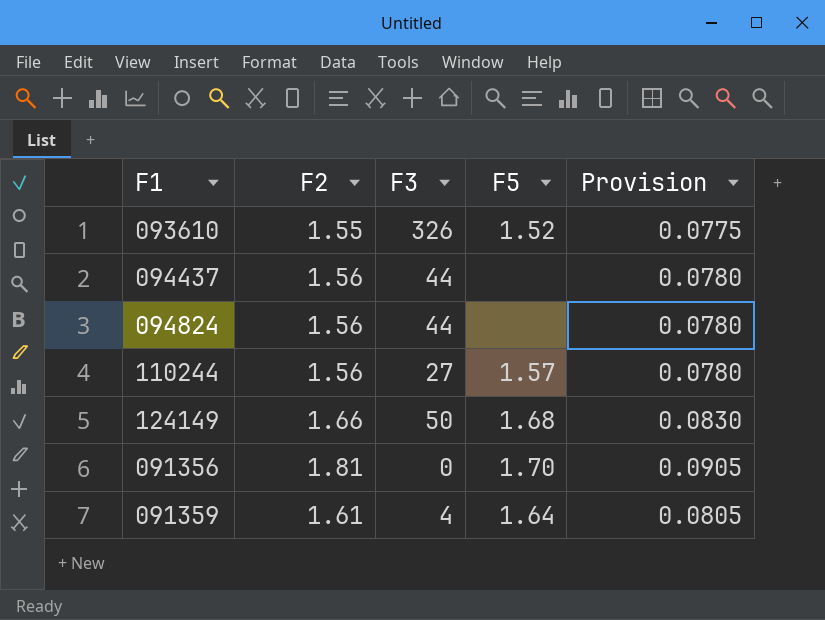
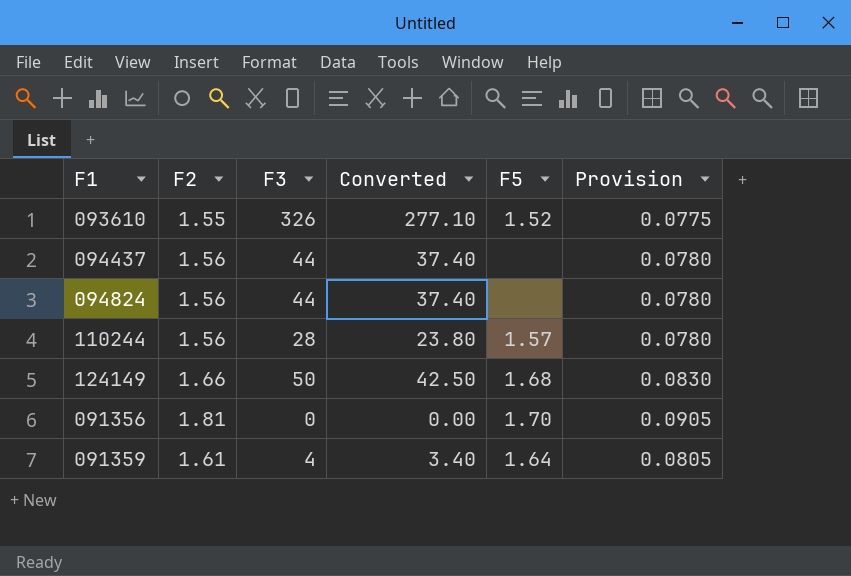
column Converted | formula: none -> [F3] * 0.85
110244 | F3: 27 -> 28

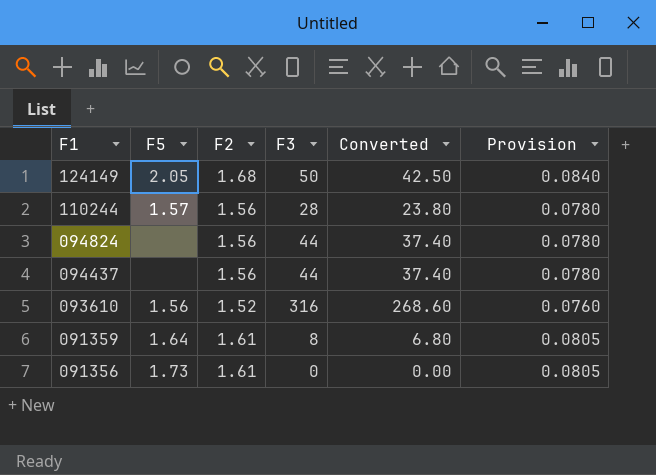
row order: none -> F1 descending
column F5 | position: 5 -> 2
124149 | F5: 1.68 -> 2.05
124149 | F2: 1.66 -> 1.68
124149 | Provision: 0.0830 -> 0.0840
093610 | F5: 1.52 -> 1.56
093610 | F2: 1.55 -> 1.52
093610 | F3: 326 -> 316
093610 | Converted: 277.10 -> 268.60
093610 | Provision: 0.0775 -> 0.0760
091359 | F3: 4 -> 8
091359 | Converted: 3.40 -> 6.80
091356 | F5: 1.70 -> 1.73
091356 | F2: 1.81 -> 1.61
091356 | Provision: 0.0905 -> 0.0805

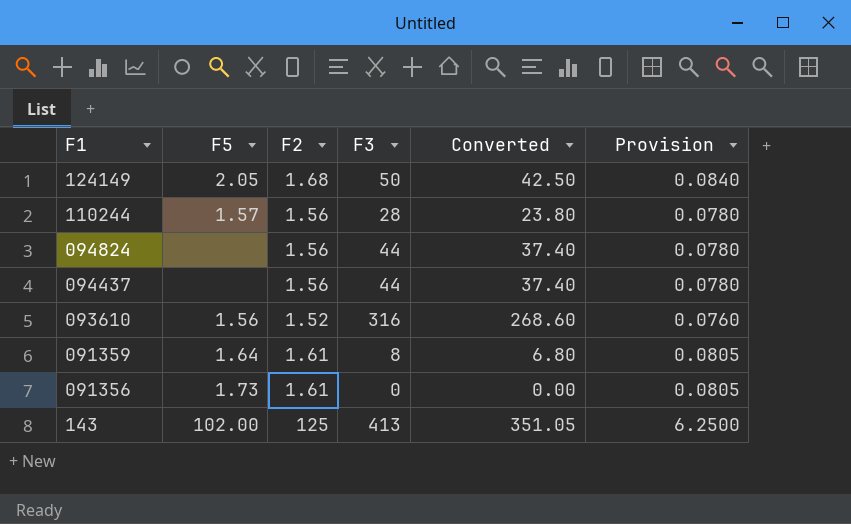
row 143: none -> 102.00 | 125 | 413 | 351.05 | 6.2500

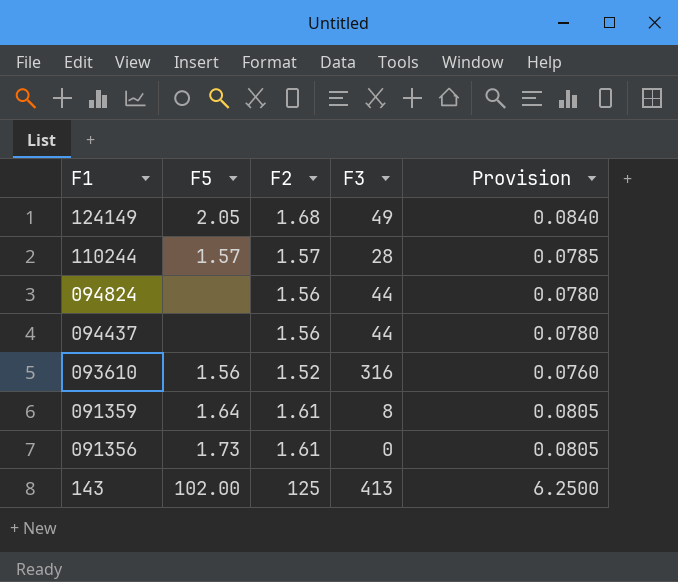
column Converted | formula: [F3] * 0.85 -> none
124149 | F3: 50 -> 49
110244 | F2: 1.56 -> 1.57
110244 | Provision: 0.0780 -> 0.0785

